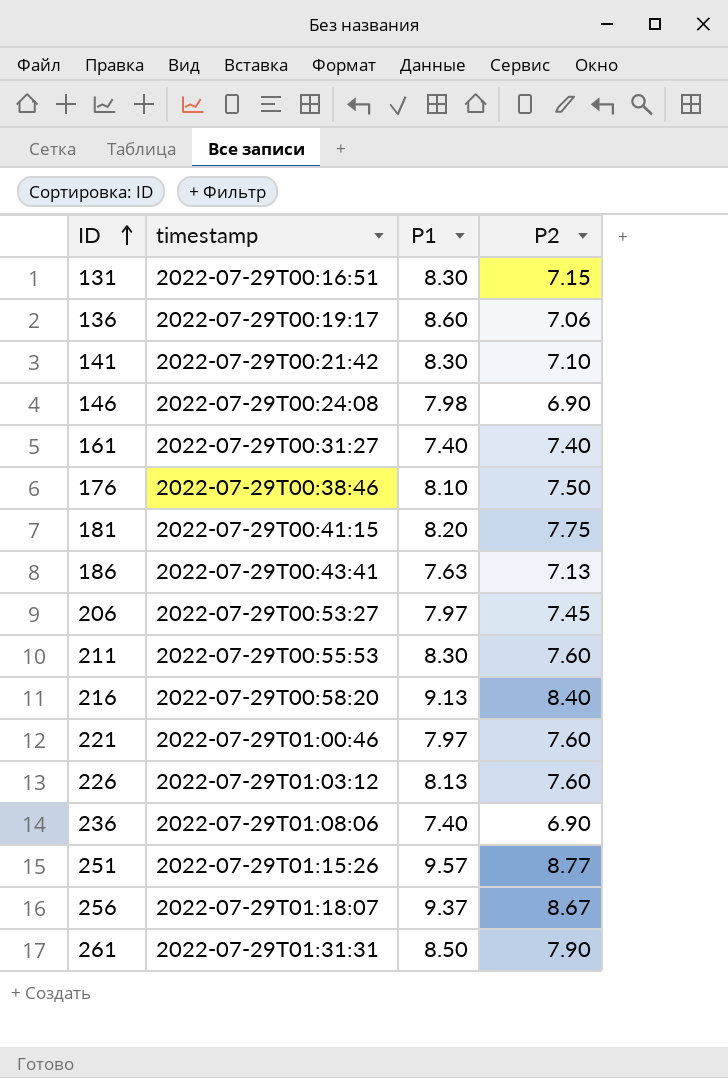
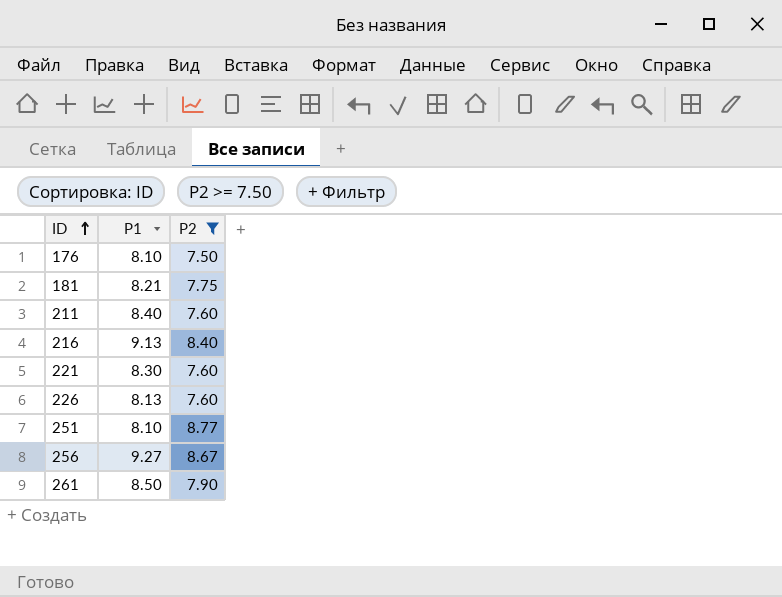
filter: none -> P2 >= 7.50
column timestamp | position: 2 -> none
181 | P1: 8.20 -> 8.21
211 | P1: 8.30 -> 8.40
221 | P1: 7.97 -> 8.30
251 | P1: 9.57 -> 8.10
256 | P1: 9.37 -> 9.27

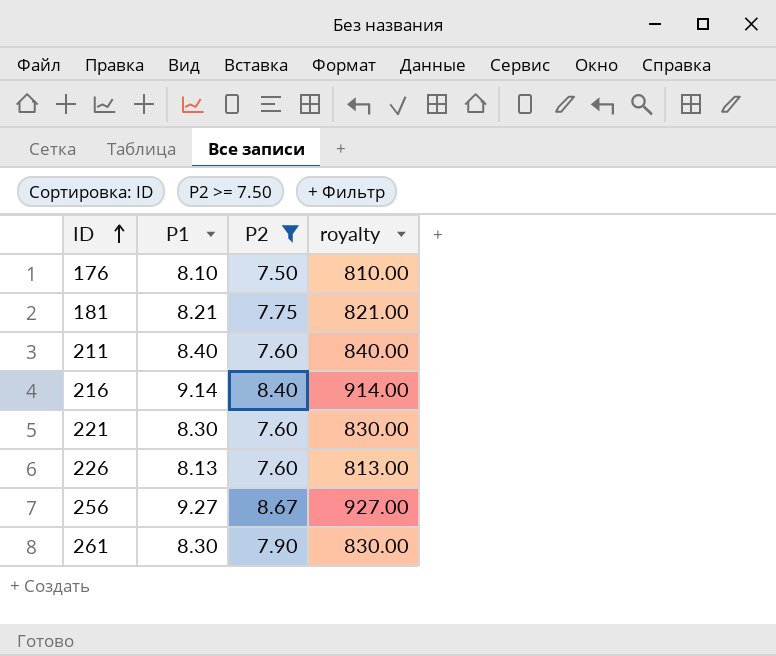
column royalty | formula: none -> [P1] * 100
row 251: 8.10 | 8.77 -> none
216 | P1: 9.13 -> 9.14
261 | P1: 8.50 -> 8.30

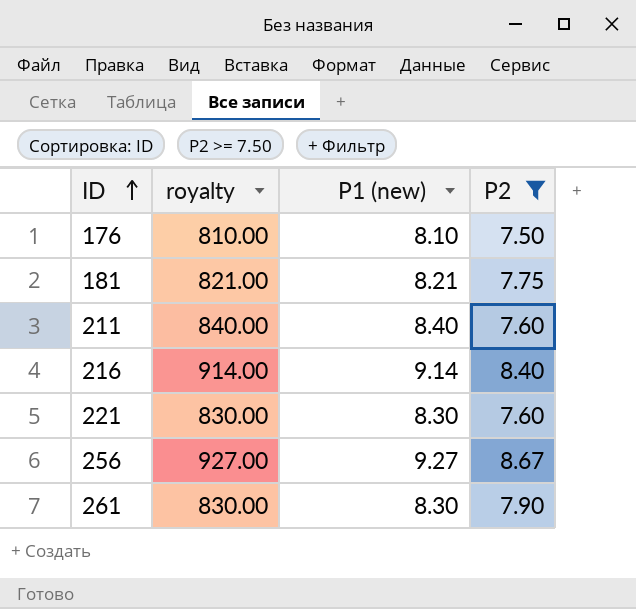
column royalty | position: 4 -> 2
column name: P1 -> P1 (new)
row 226: 8.13 | 7.60 | 813.00 -> none

